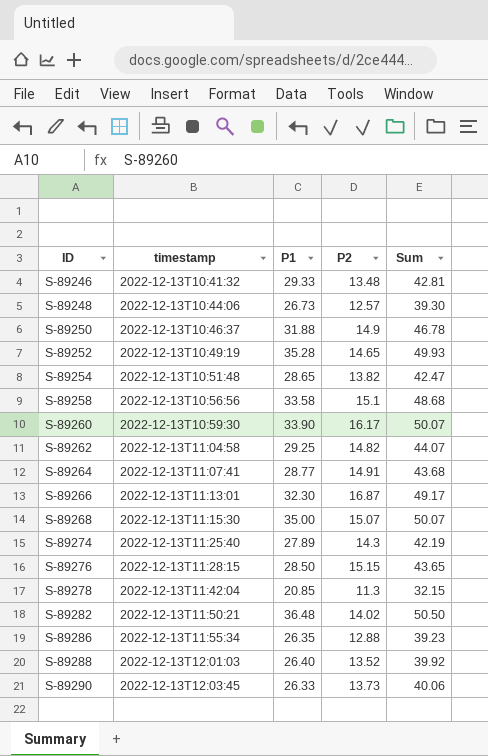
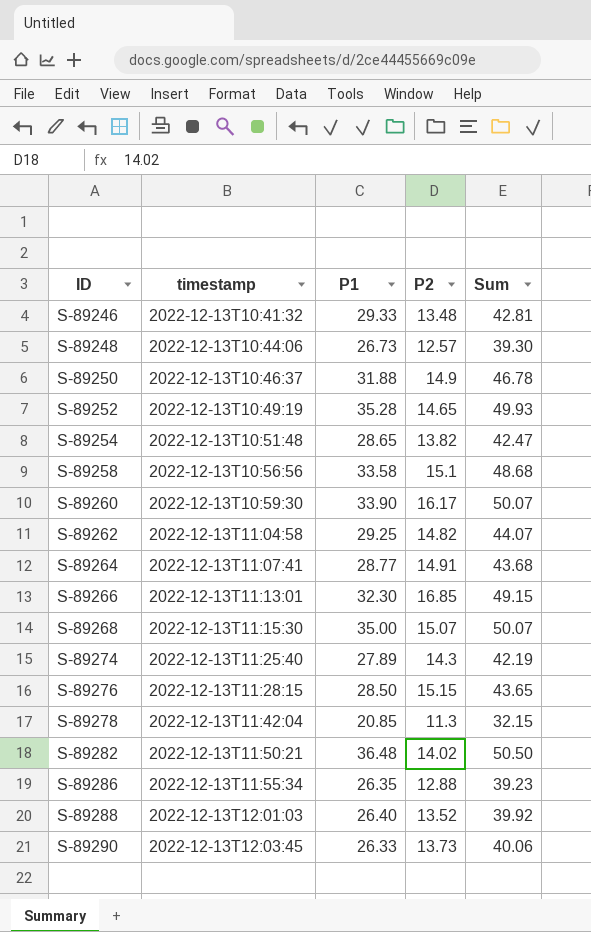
S-89266 | P2: 16.87 -> 16.85
S-89266 | Sum: 49.17 -> 49.15

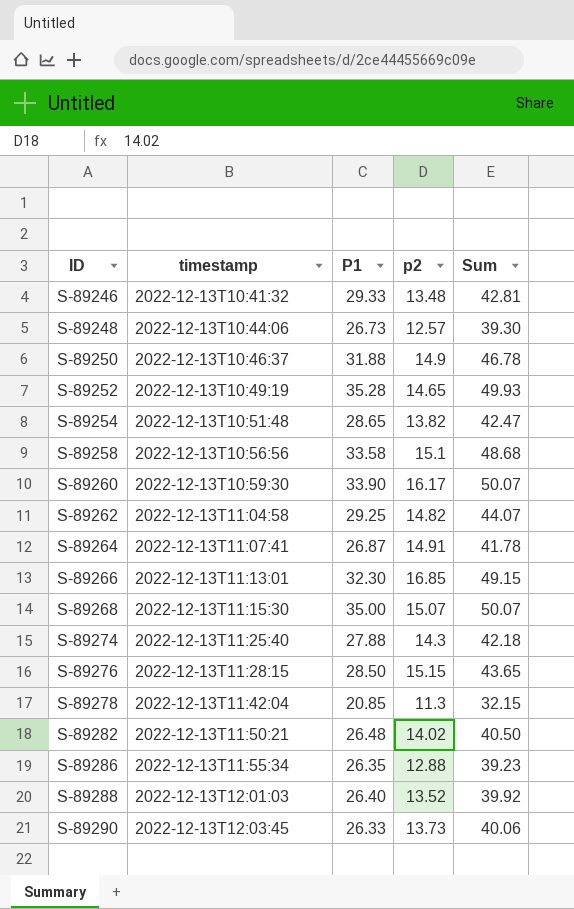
column name: P2 -> p2
S-89264 | P1: 28.77 -> 26.87
S-89264 | Sum: 43.68 -> 41.78
S-89274 | P1: 27.89 -> 27.88
S-89274 | Sum: 42.19 -> 42.18
S-89282 | P1: 36.48 -> 26.48
S-89282 | Sum: 50.50 -> 40.50

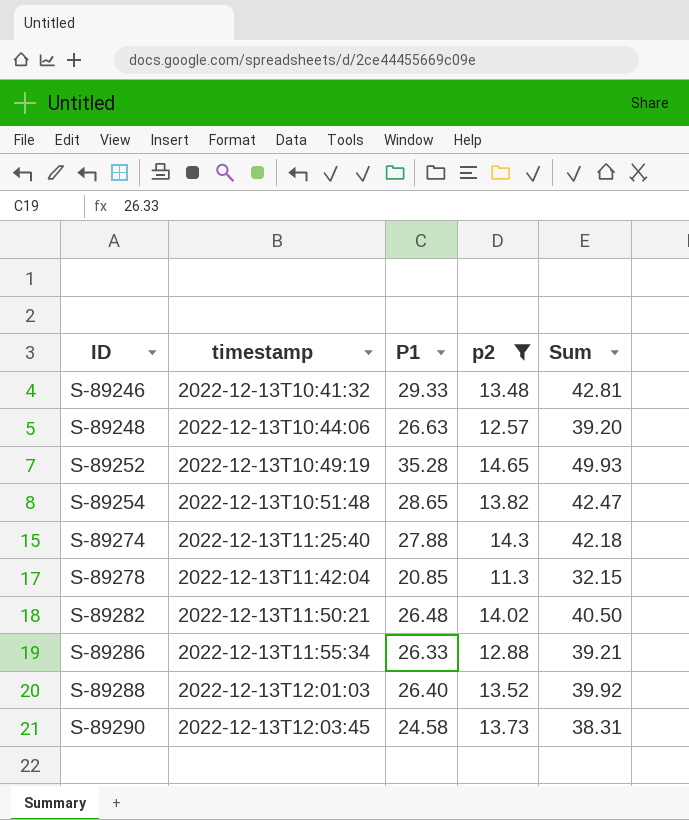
filter: none -> p2 <= 14.65
S-89248 | P1: 26.73 -> 26.63
S-89248 | Sum: 39.30 -> 39.20
S-89286 | P1: 26.35 -> 26.33
S-89286 | Sum: 39.23 -> 39.21
S-89290 | P1: 26.33 -> 24.58
S-89290 | Sum: 40.06 -> 38.31

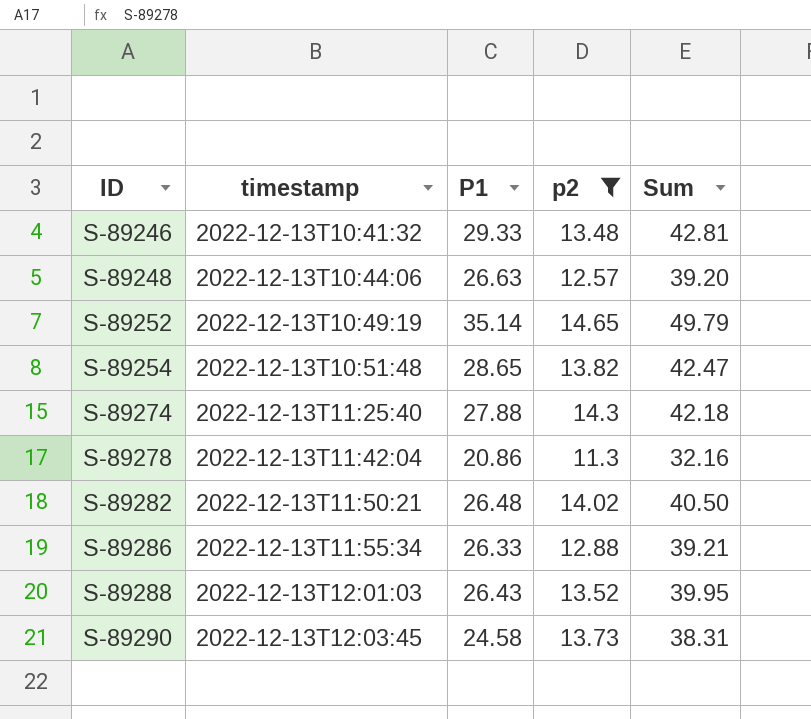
S-89252 | P1: 35.28 -> 35.14
S-89252 | Sum: 49.93 -> 49.79
S-89278 | P1: 20.85 -> 20.86
S-89278 | Sum: 32.15 -> 32.16
S-89288 | P1: 26.40 -> 26.43
S-89288 | Sum: 39.92 -> 39.95

